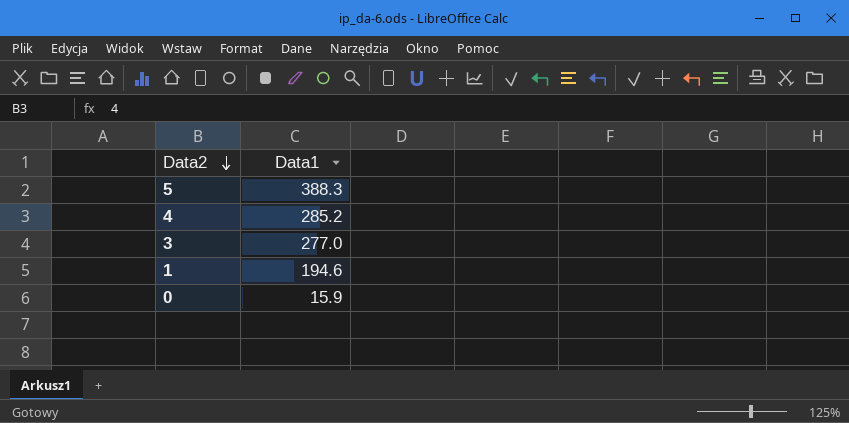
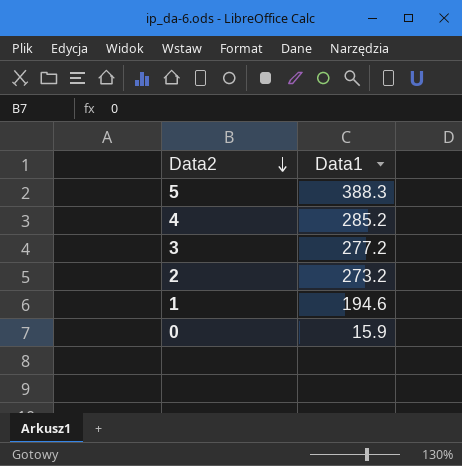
3 | Data1: 277.0 -> 277.2
row 2: none -> 273.2

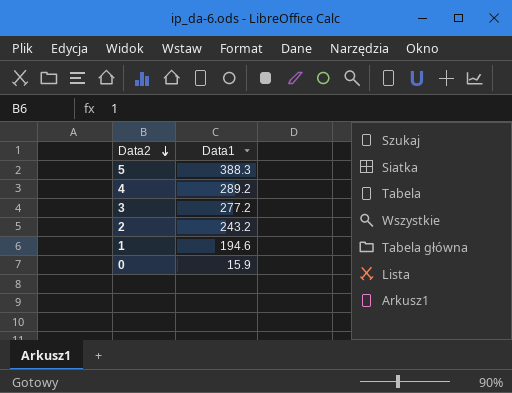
4 | Data1: 285.2 -> 289.2
2 | Data1: 273.2 -> 243.2

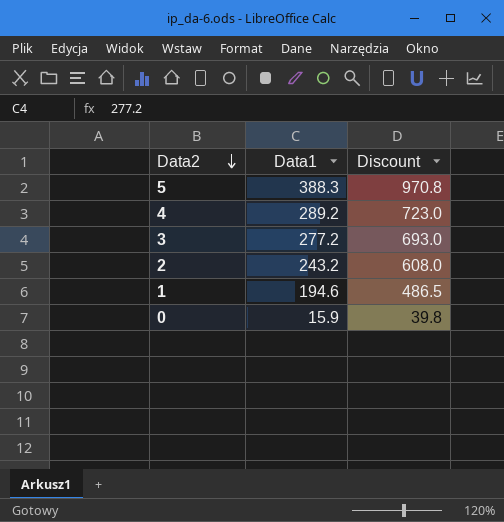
column Discount | formula: none -> [Data1] * 2.5

